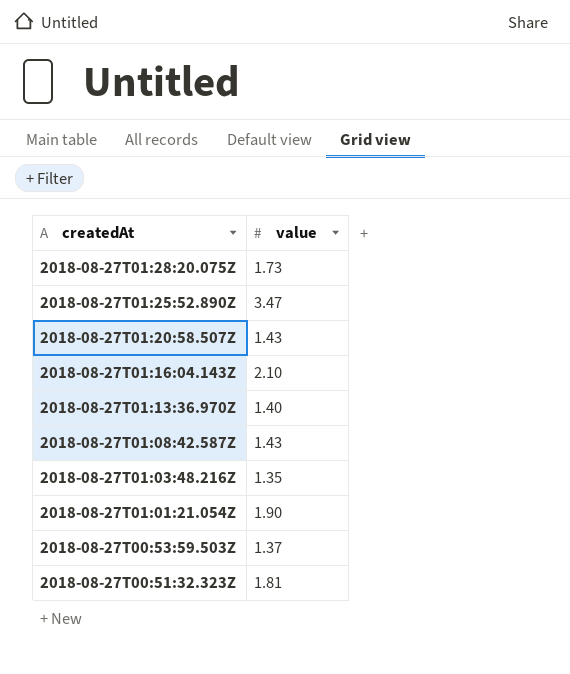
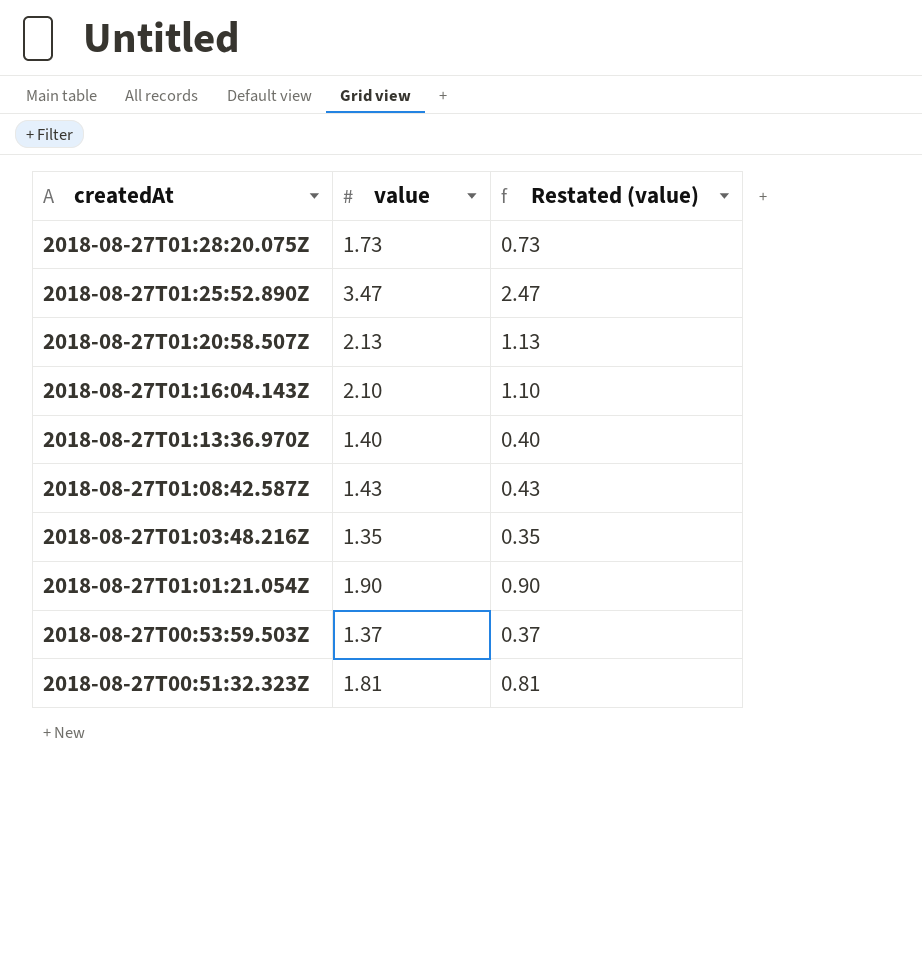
column Restated (value) | formula: none -> [value] - 1
2018-08-27T01:20:58.507Z | value: 1.43 -> 2.13

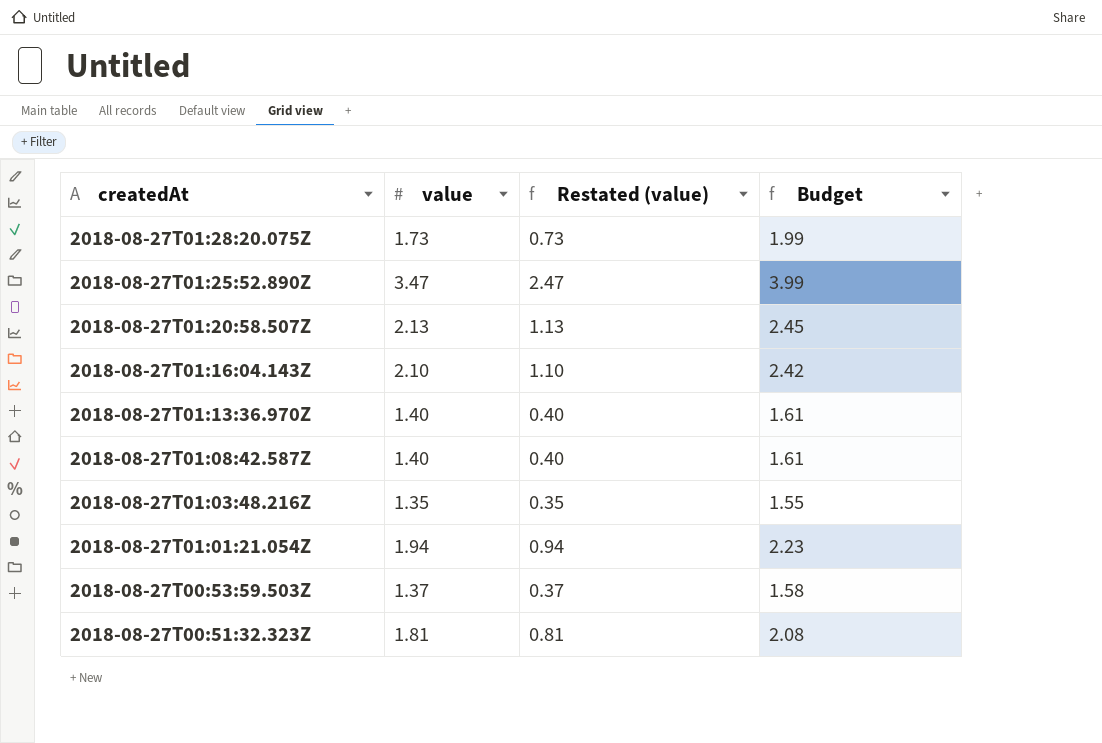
column Budget | formula: none -> [value] * 1.15
2018-08-27T01:08:42.587Z | value: 1.43 -> 1.40
2018-08-27T01:08:42.587Z | Restated (value): 0.43 -> 0.40
2018-08-27T01:01:21.054Z | value: 1.90 -> 1.94
2018-08-27T01:01:21.054Z | Restated (value): 0.90 -> 0.94

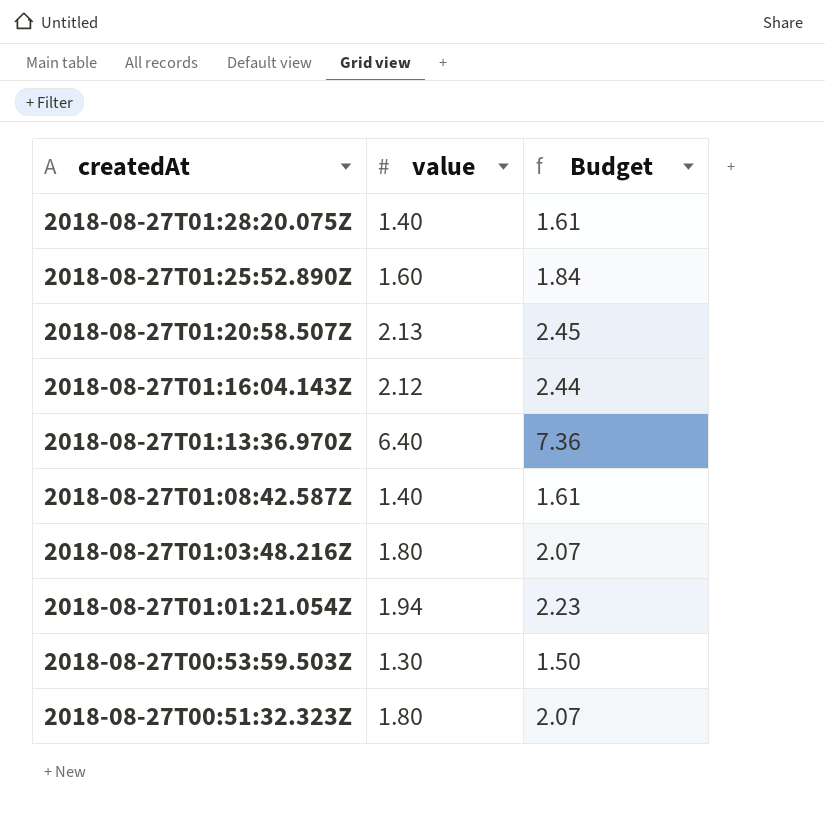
column Restated (value) | formula: [value] - 1 -> none
2018-08-27T01:28:20.075Z | value: 1.73 -> 1.40
2018-08-27T01:28:20.075Z | Budget: 1.99 -> 1.61
2018-08-27T01:25:52.890Z | value: 3.47 -> 1.60
2018-08-27T01:25:52.890Z | Budget: 3.99 -> 1.84
2018-08-27T01:16:04.143Z | value: 2.10 -> 2.12
2018-08-27T01:16:04.143Z | Budget: 2.42 -> 2.44
2018-08-27T01:13:36.970Z | value: 1.40 -> 6.40
2018-08-27T01:13:36.970Z | Budget: 1.61 -> 7.36
2018-08-27T01:03:48.216Z | value: 1.35 -> 1.80
2018-08-27T01:03:48.216Z | Budget: 1.55 -> 2.07
2018-08-27T00:53:59.503Z | value: 1.37 -> 1.30
2018-08-27T00:53:59.503Z | Budget: 1.58 -> 1.50
2018-08-27T00:51:32.323Z | value: 1.81 -> 1.80
2018-08-27T00:51:32.323Z | Budget: 2.08 -> 2.07

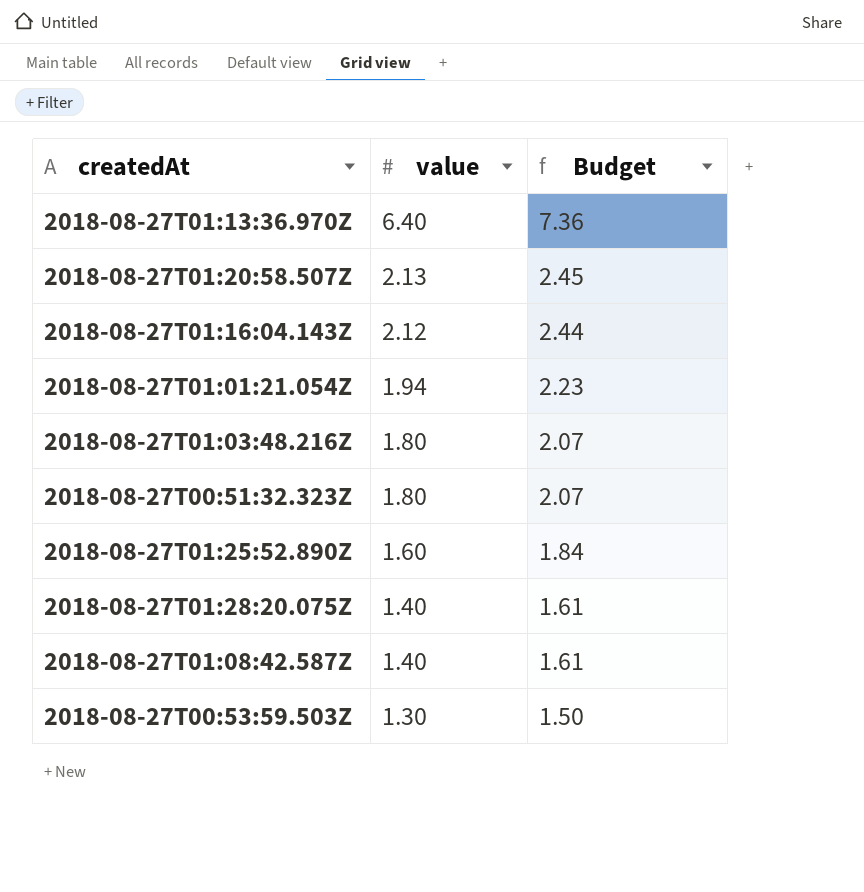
row order: createdAt descending -> value descending

